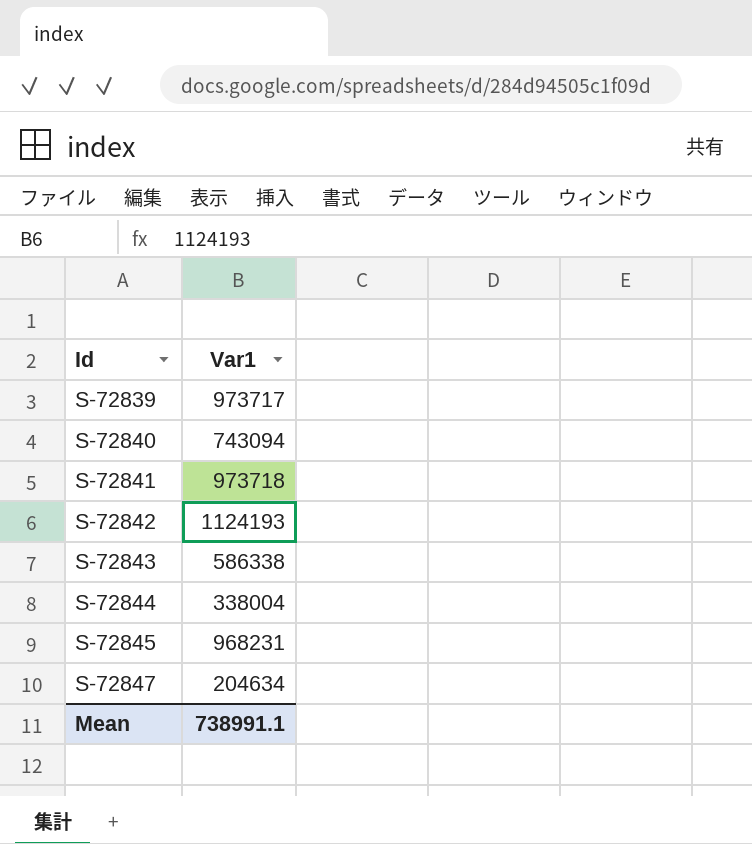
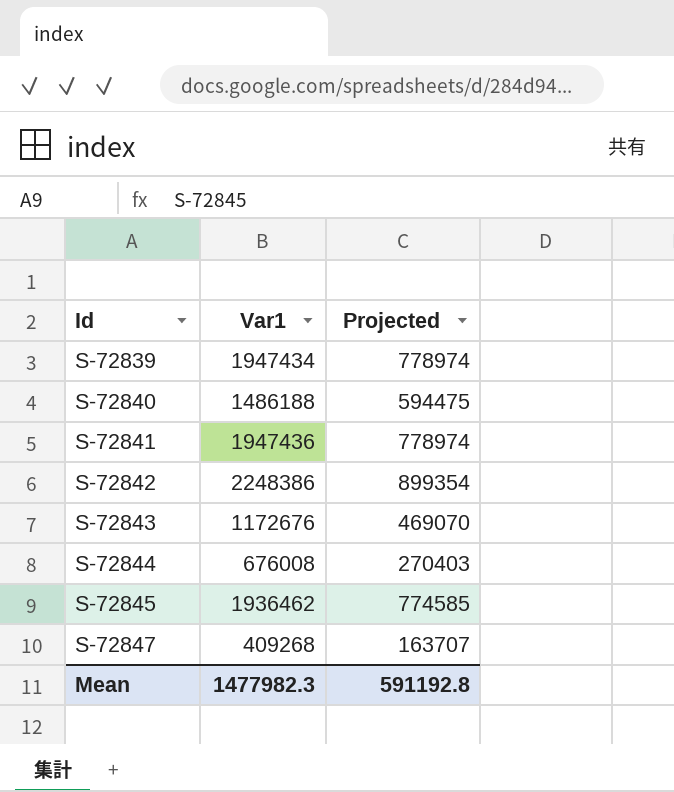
column Projected | formula: none -> [Var1] * 0.4
S-72839 | Var1: 973717 -> 1947434
S-72840 | Var1: 743094 -> 1486188
S-72841 | Var1: 973718 -> 1947436
S-72842 | Var1: 1124193 -> 2248386
S-72843 | Var1: 586338 -> 1172676
S-72844 | Var1: 338004 -> 676008
S-72845 | Var1: 968231 -> 1936462
S-72847 | Var1: 204634 -> 409268
Mean | Var1: 738991.1 -> 1477982.3

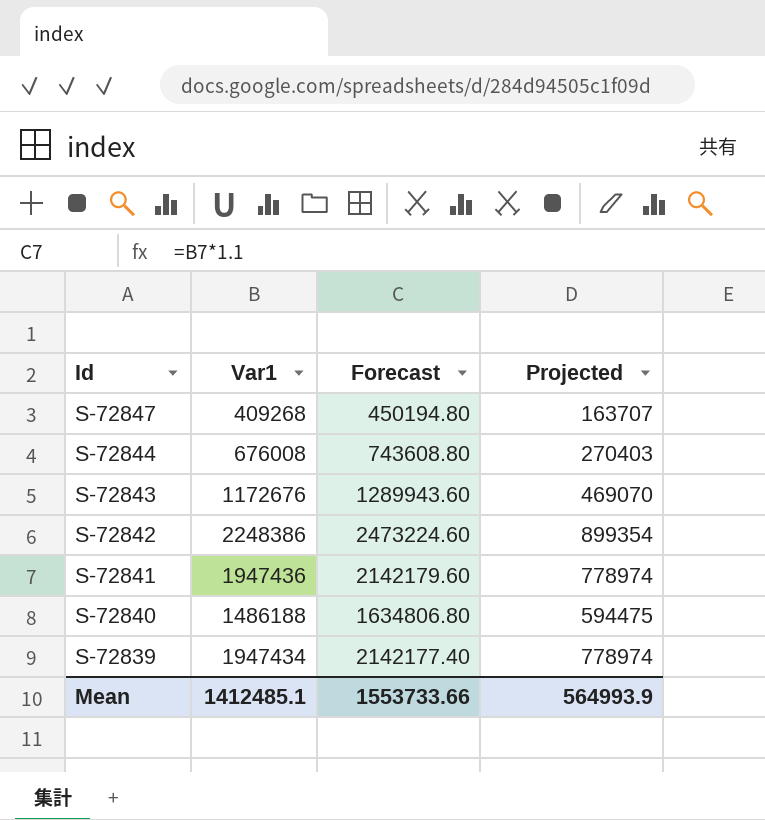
row order: Id ascending -> Id descending
column Forecast | formula: none -> [Var1] * 1.1
row S-72845: 1936462 | 774585 -> none
Mean | Var1: 1477982.3 -> 1412485.1
Mean | Projected: 591192.8 -> 564993.9

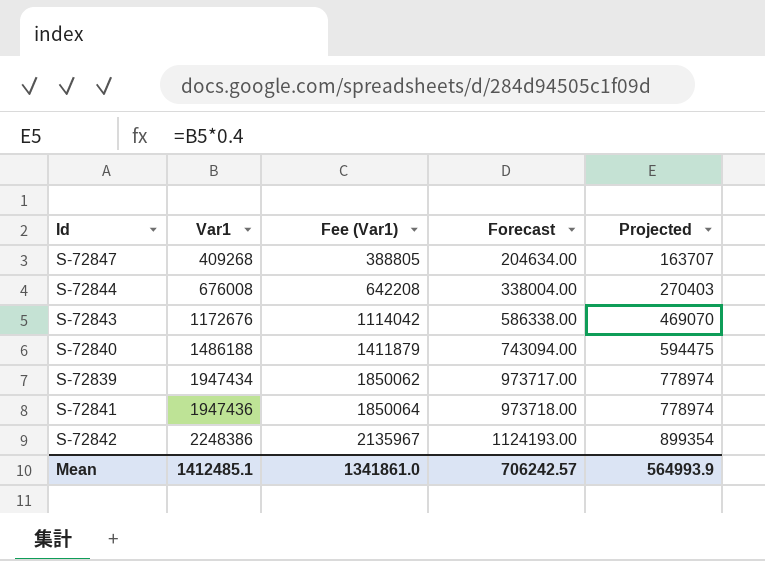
row order: Id descending -> Var1 ascending
column Fee (Var1) | formula: none -> [Var1] * 0.95
column Forecast | formula: [Var1] * 1.1 -> [Var1] * 0.5
Mean | Forecast: 1553733.66 -> 706242.57

